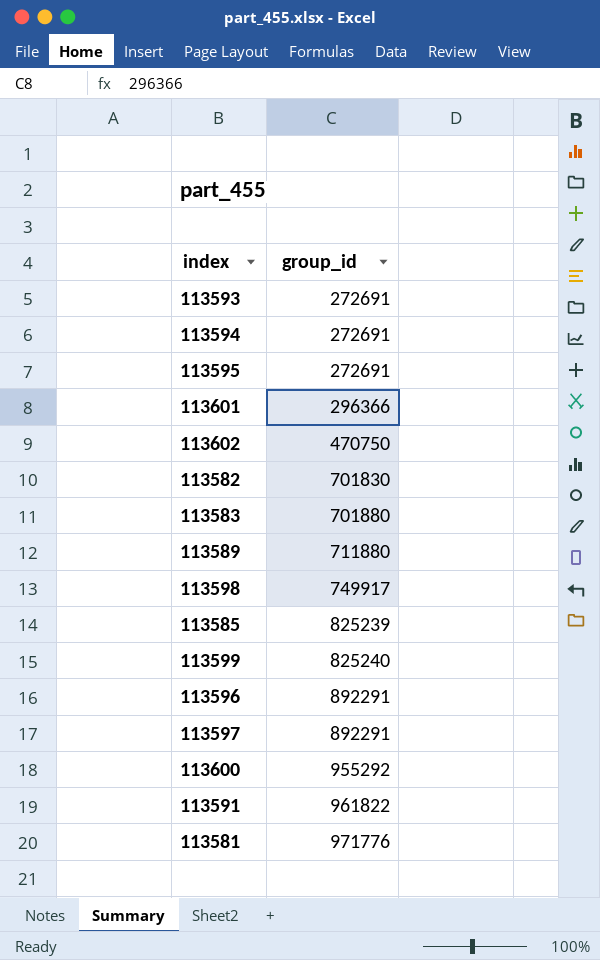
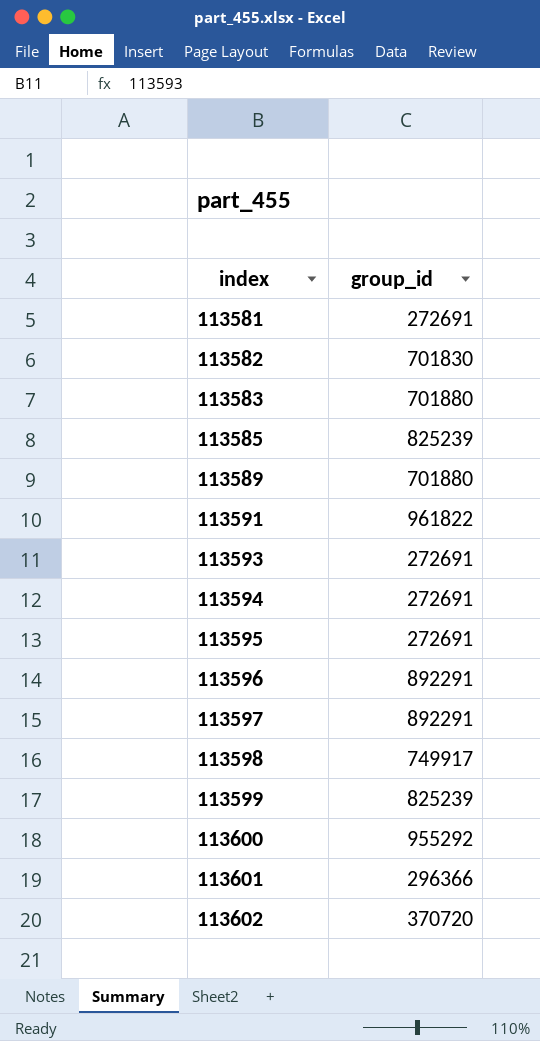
row order: group_id ascending -> index ascending
113581 | group_id: 971776 -> 272691
113589 | group_id: 711880 -> 701880
113599 | group_id: 825240 -> 825239
113602 | group_id: 470750 -> 370720

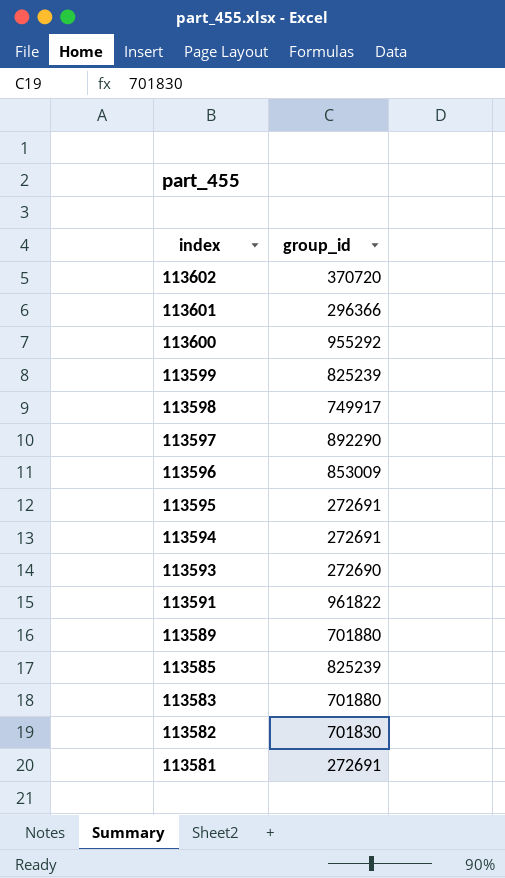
row order: index ascending -> index descending
113597 | group_id: 892291 -> 892290
113596 | group_id: 892291 -> 853009
113593 | group_id: 272691 -> 272690

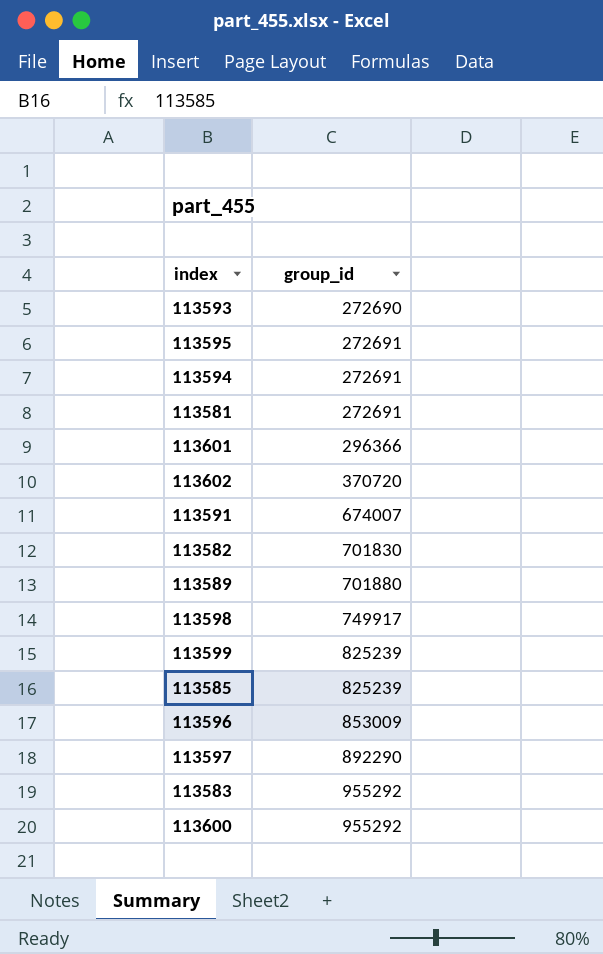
row order: index descending -> group_id ascending
113591 | group_id: 961822 -> 674007
113583 | group_id: 701880 -> 955292

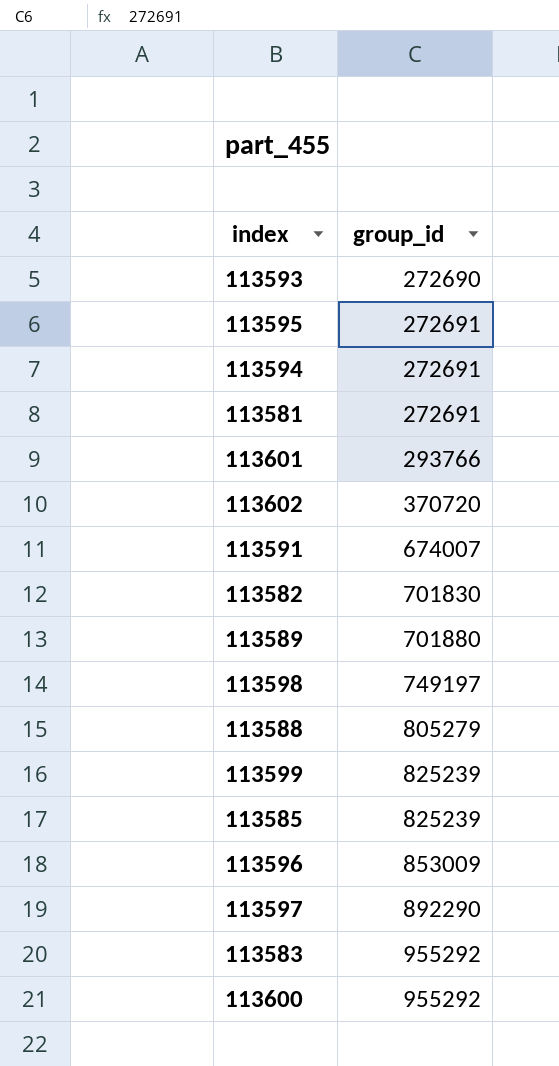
113601 | group_id: 296366 -> 293766
113598 | group_id: 749917 -> 749197
row 113588: none -> 805279

